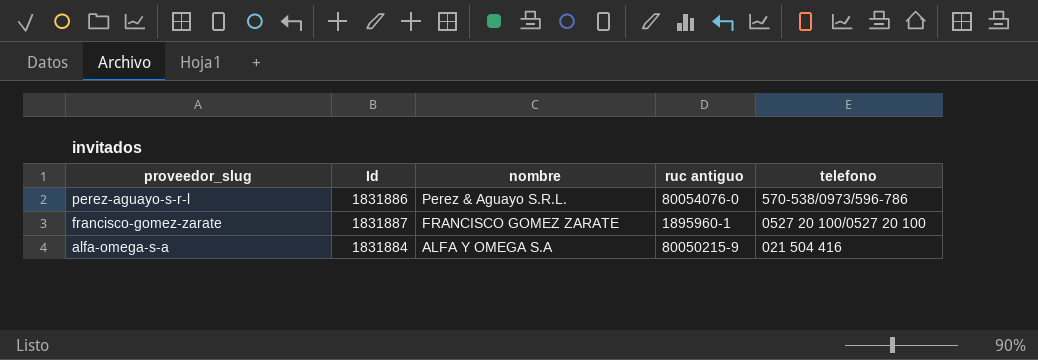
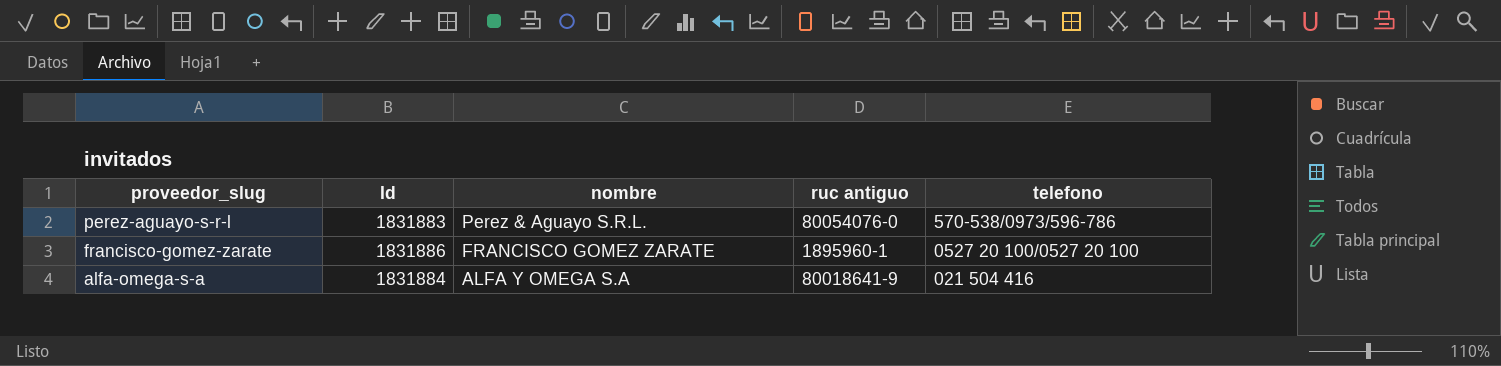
perez-aguayo-s-r-l | Id: 1831886 -> 1831883
francisco-gomez-zarate | Id: 1831887 -> 1831886
alfa-omega-s-a | ruc antiguo: 80050215-9 -> 80018641-9

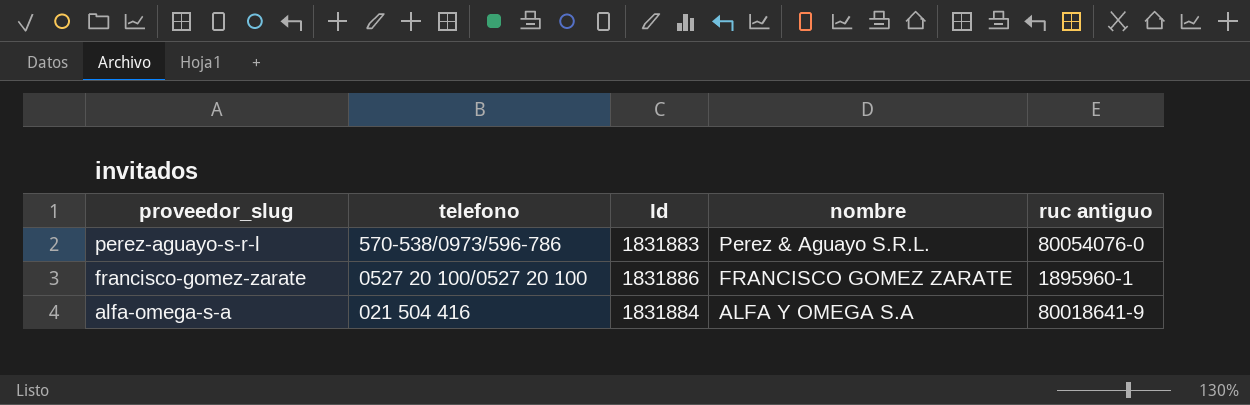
column telefono | position: 5 -> 2

